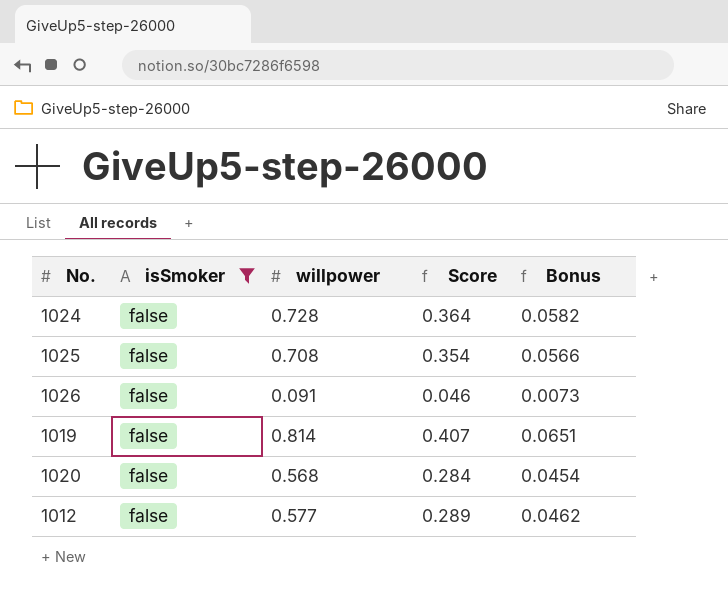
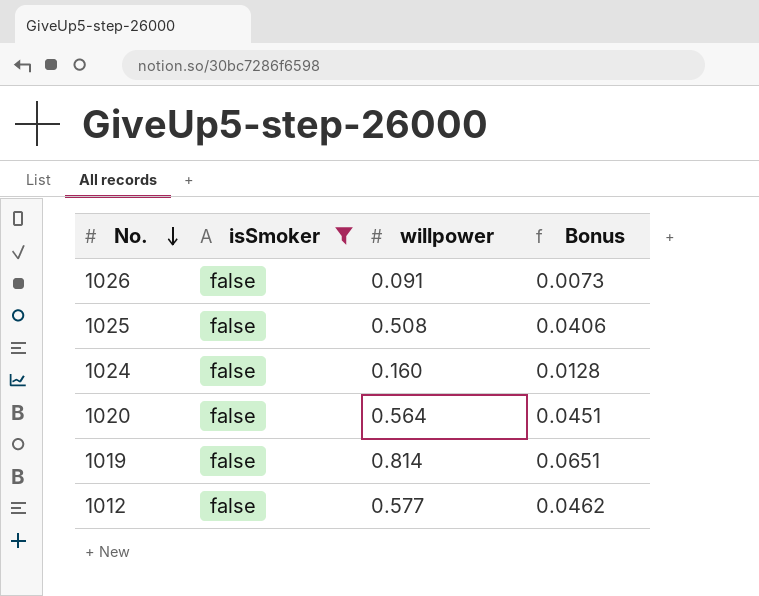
row order: none -> No. descending
column Score | formula: [willpower] * 0.5 -> none
1025 | willpower: 0.708 -> 0.508
1025 | Bonus: 0.0566 -> 0.0406
1024 | willpower: 0.728 -> 0.160
1024 | Bonus: 0.0582 -> 0.0128
1020 | willpower: 0.568 -> 0.564
1020 | Bonus: 0.0454 -> 0.0451

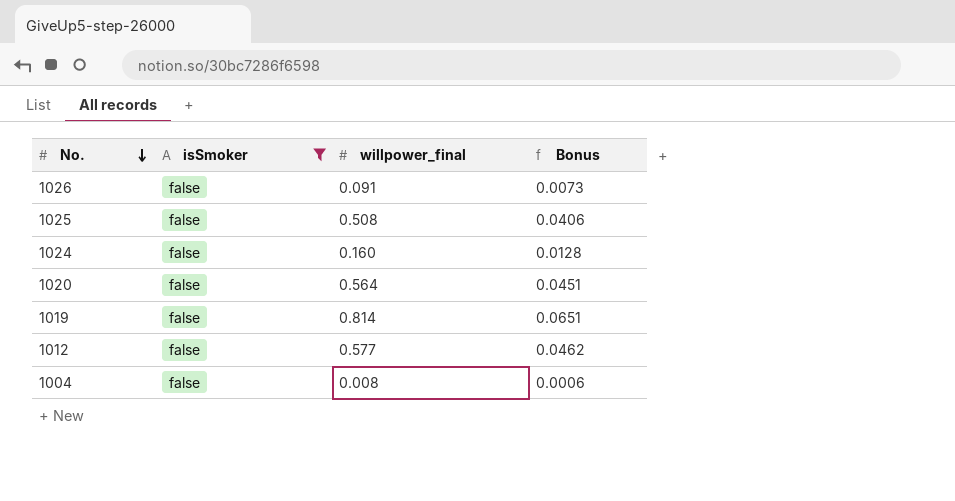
column name: willpower -> willpower_final
row 1004: none -> false | 0.008 | 0.0006

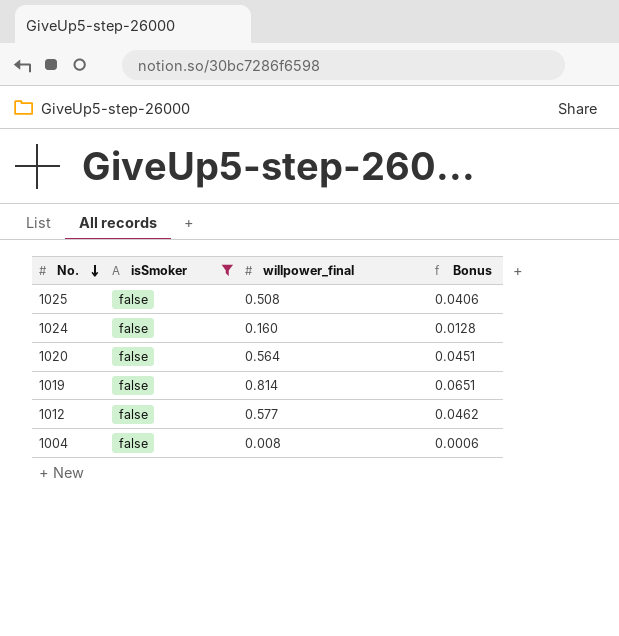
row 1026: false | 0.091 | 0.0073 -> none

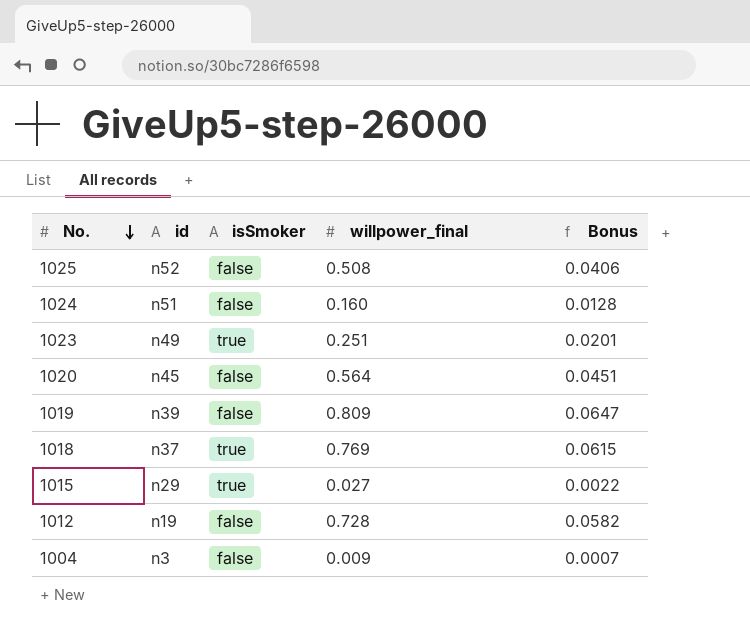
filter: isSmoker = false -> none
column id | position: none -> 2
1019 | willpower_final: 0.814 -> 0.809
1019 | Bonus: 0.0651 -> 0.0647
1012 | willpower_final: 0.577 -> 0.728
1012 | Bonus: 0.0462 -> 0.0582
1004 | willpower_final: 0.008 -> 0.009
1004 | Bonus: 0.0006 -> 0.0007

